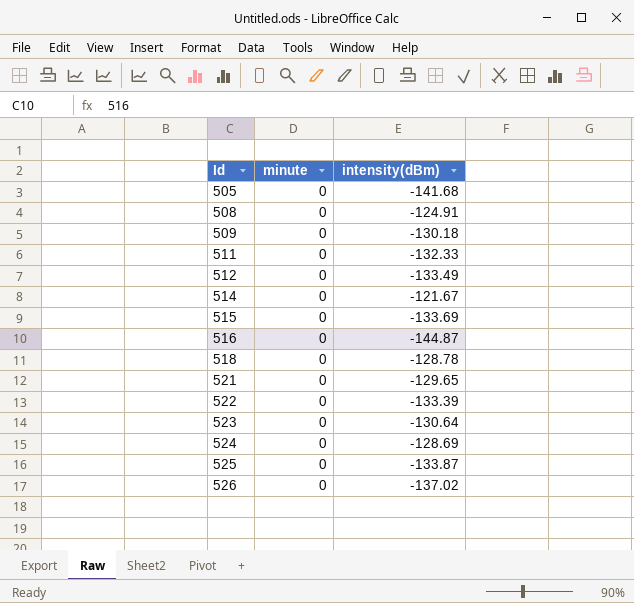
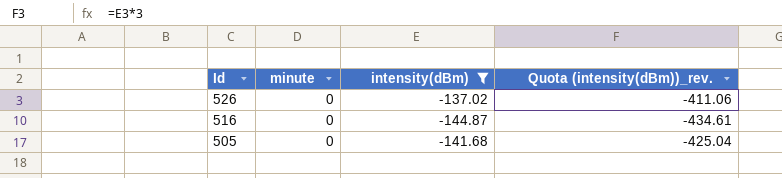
filter: none -> intensity(dBm) <= -137.02
row order: Id ascending -> Id descending
column Quota (intensity(dBm))_rev. | formula: none -> [intensity(dBm)] * 3

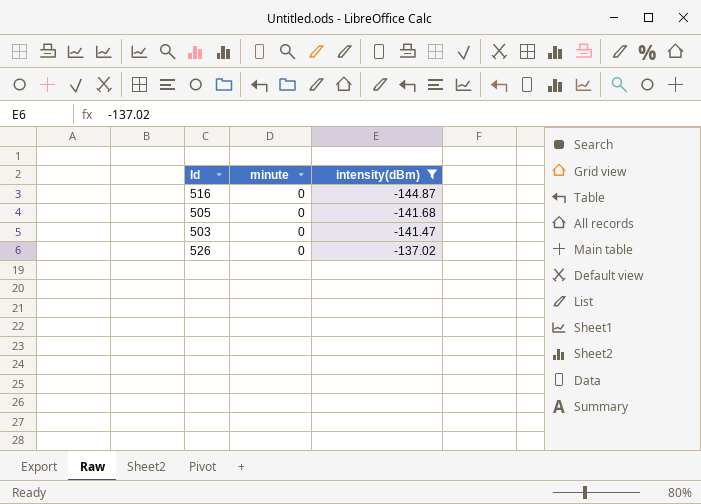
row order: Id descending -> intensity(dBm) ascending
column Quota (intensity(dBm))_rev. | formula: [intensity(dBm)] * 3 -> none
row 503: none -> 0 | -141.47

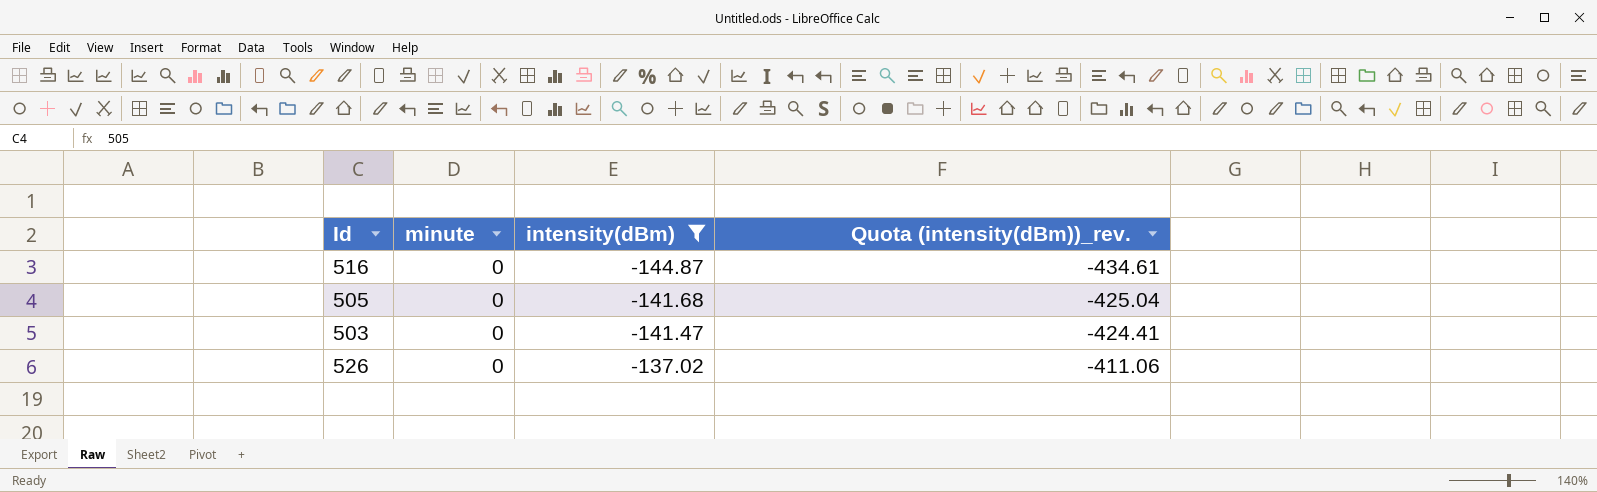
column Quota (intensity(dBm))_rev. | formula: none -> [intensity(dBm)] * 3

